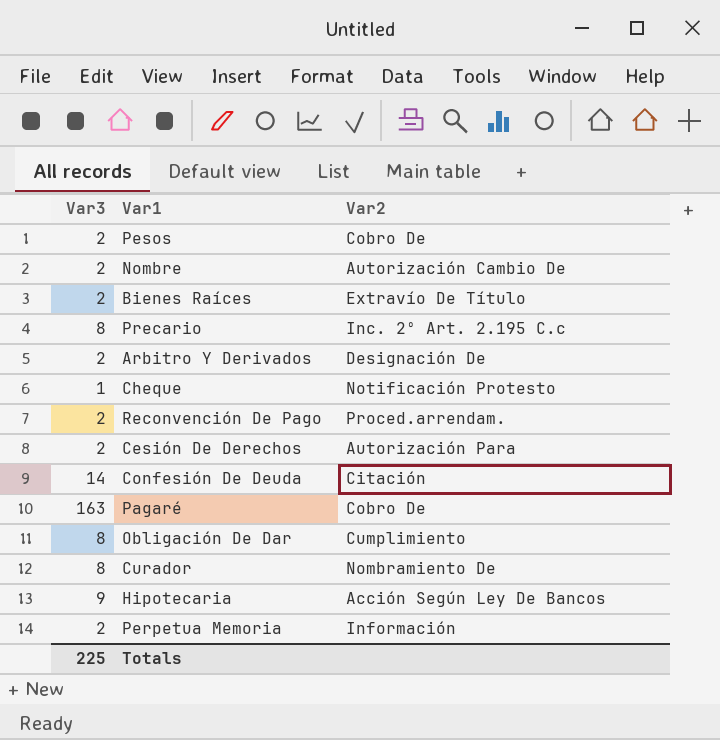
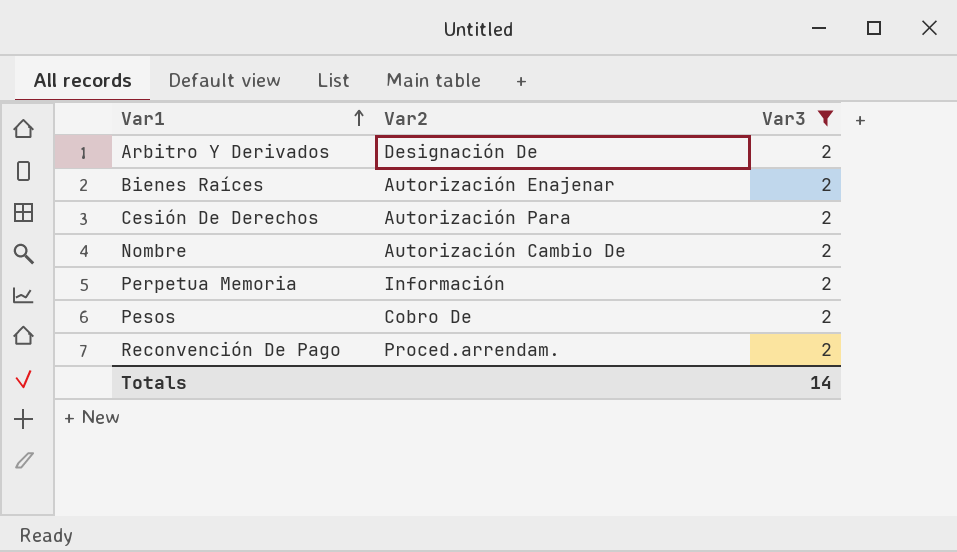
filter: none -> Var3 = 2
row order: none -> Var1 ascending
column Var3 | position: 1 -> 3
Bienes Raíces | Var2: Extravío De Título -> Autorización Enajenar
Totals | Var3: 225 -> 14

